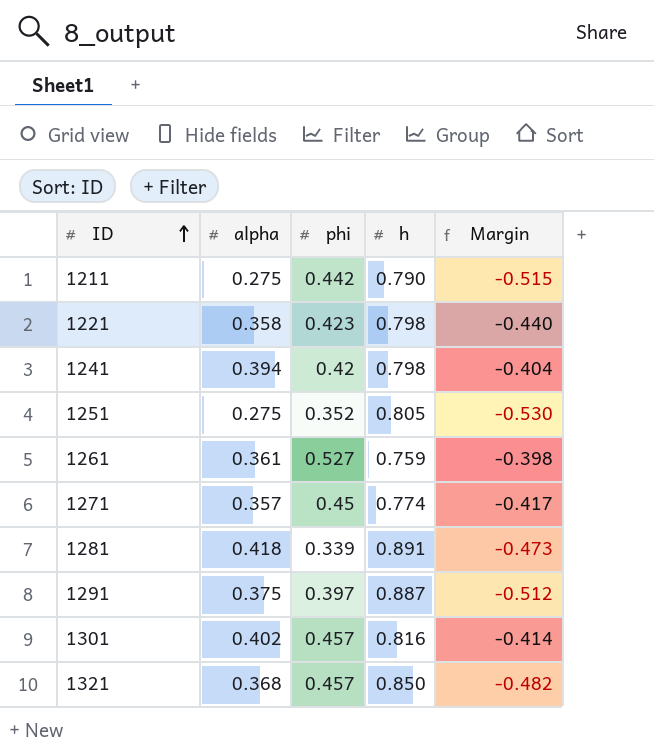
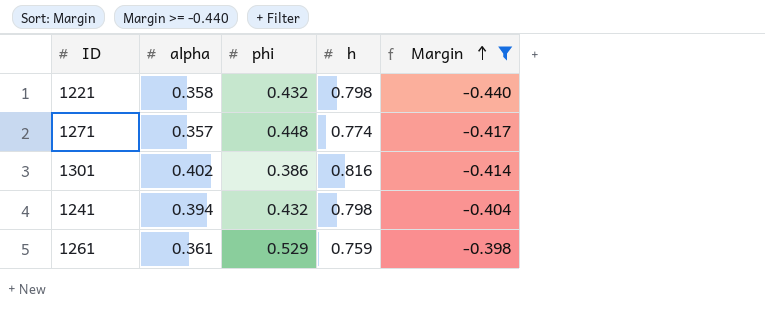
filter: none -> Margin >= -0.440
row order: ID ascending -> Margin ascending
1221 | phi: 0.423 -> 0.432
1271 | phi: 0.45 -> 0.448
1301 | phi: 0.457 -> 0.386
1241 | phi: 0.42 -> 0.432
1261 | phi: 0.527 -> 0.529

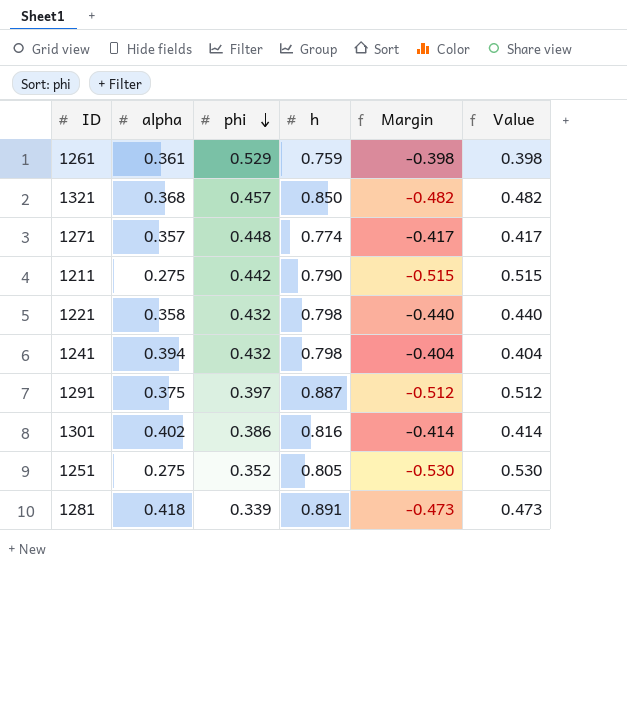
filter: Margin >= -0.440 -> none
row order: Margin ascending -> phi descending
column Value | formula: none -> [h] - [alpha]

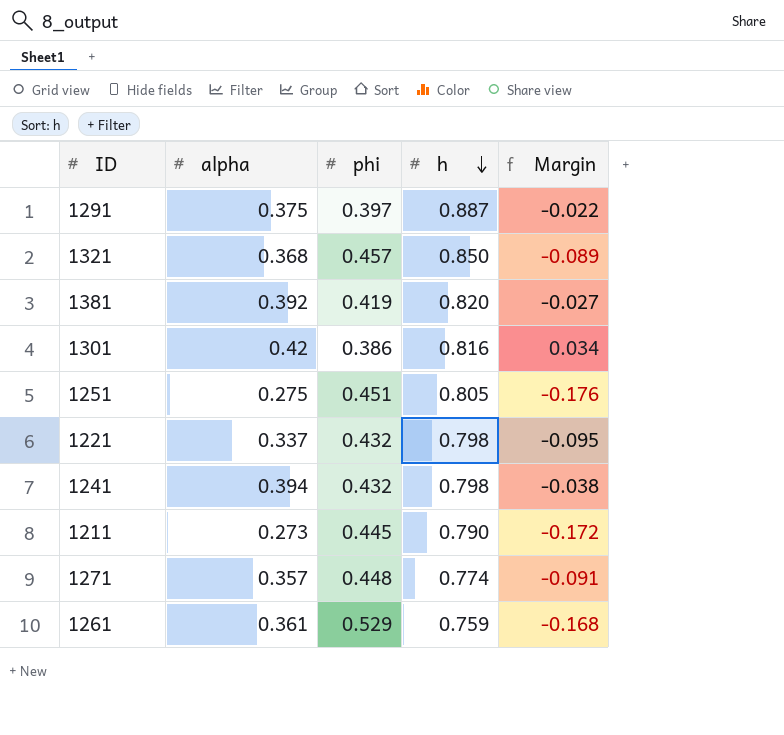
row order: phi descending -> h descending
column Value | formula: [h] - [alpha] -> none
column Margin | formula: [alpha] - [h] -> [alpha] - [phi]
row 1281: 0.418 | 0.339 | 0.891 | -0.473 | 0.473 -> none
row 1381: none -> 0.392 | 0.419 | 0.820 | -0.027
1301 | alpha: 0.402 -> 0.42
1251 | phi: 0.352 -> 0.451
1221 | alpha: 0.358 -> 0.337
1211 | alpha: 0.275 -> 0.273
1211 | phi: 0.442 -> 0.445

